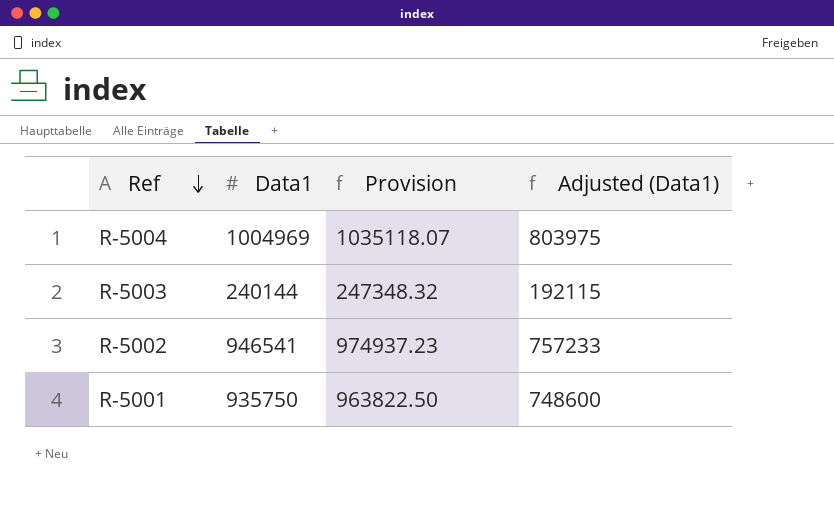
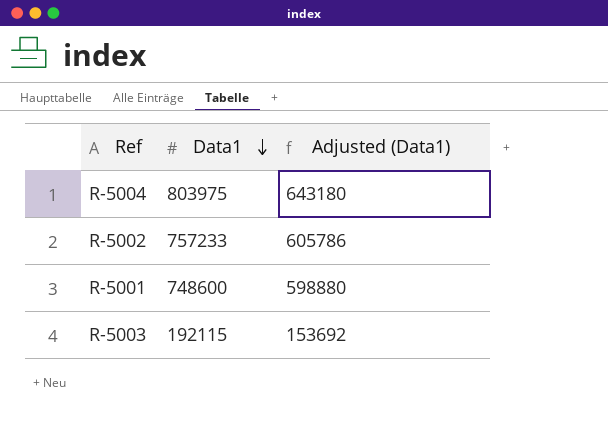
row order: Ref descending -> Data1 descending
column Provision | formula: [Data1] * 1.03 -> none
R-5004 | Data1: 1004969 -> 803975
R-5004 | Adjusted (Data1): 803975 -> 643180
R-5002 | Data1: 946541 -> 757233
R-5002 | Adjusted (Data1): 757233 -> 605786
R-5001 | Data1: 935750 -> 748600
R-5001 | Adjusted (Data1): 748600 -> 598880
R-5003 | Data1: 240144 -> 192115
R-5003 | Adjusted (Data1): 192115 -> 153692

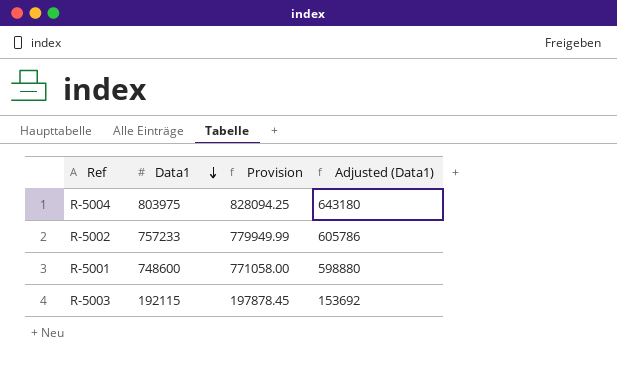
column Provision | formula: none -> [Data1] * 1.03

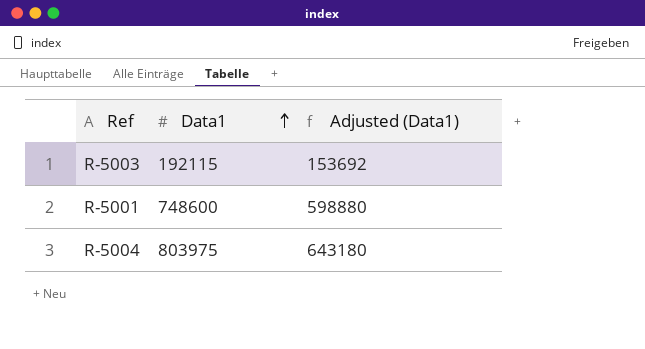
row order: Data1 descending -> Data1 ascending
column Provision | formula: [Data1] * 1.03 -> none
row R-5002: 757233 | 779949.99 | 605786 -> none

